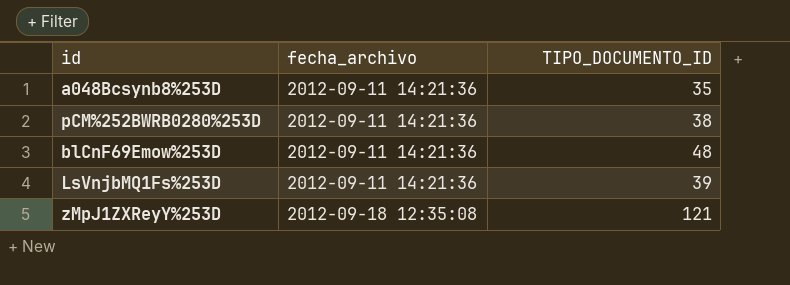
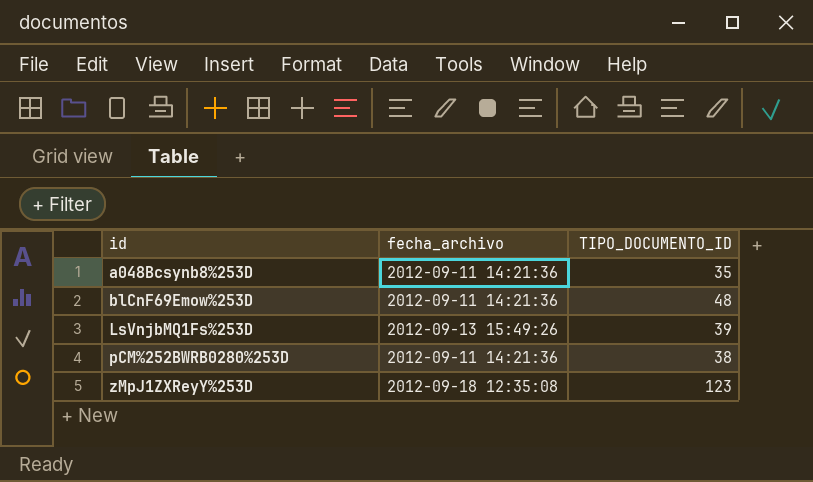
row order: fecha_archivo ascending -> id ascending
LsVnjbMQ1Fs%253D | fecha_archivo: 2012-09-11 14:21:36 -> 2012-09-13 15:49:26
zMpJ1ZXReyY%253D | TIPO_DOCUMENTO_ID: 121 -> 123

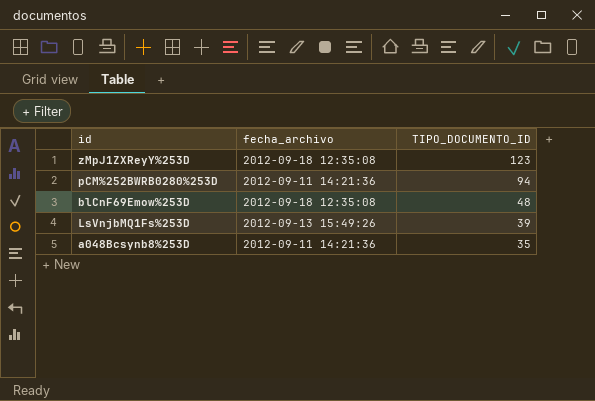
row order: id ascending -> TIPO_DOCUMENTO_ID descending
pCM%252BWRB0280%253D | TIPO_DOCUMENTO_ID: 38 -> 94
blCnF69Emow%253D | fecha_archivo: 2012-09-11 14:21:36 -> 2012-09-18 12:35:08

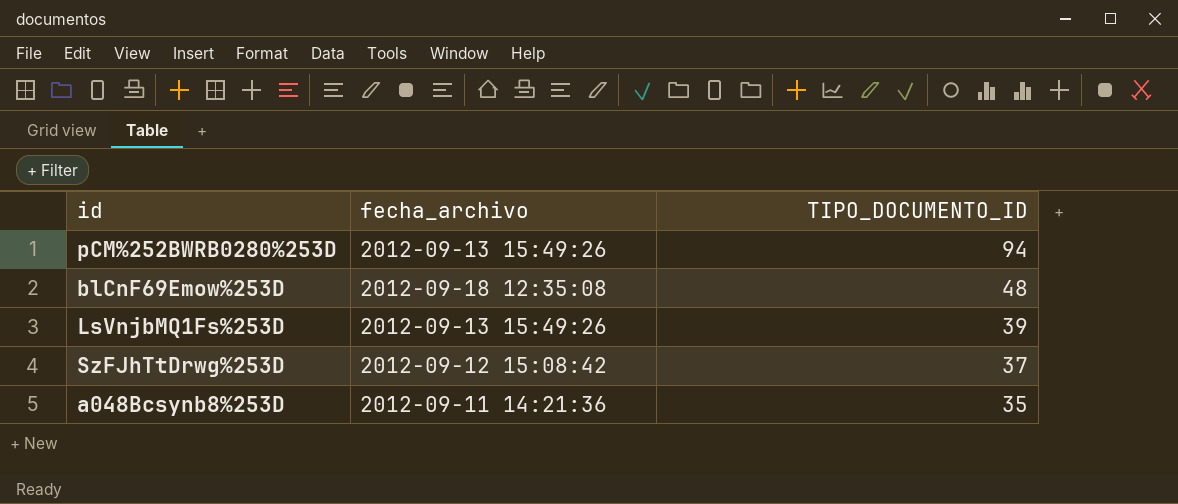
row zMpJ1ZXReyY%253D: 2012-09-18 12:35:08 | 123 -> none
pCM%252BWRB0280%253D | fecha_archivo: 2012-09-11 14:21:36 -> 2012-09-13 15:49:26
row SzFJhTtDrwg%253D: none -> 2012-09-12 15:08:42 | 37

